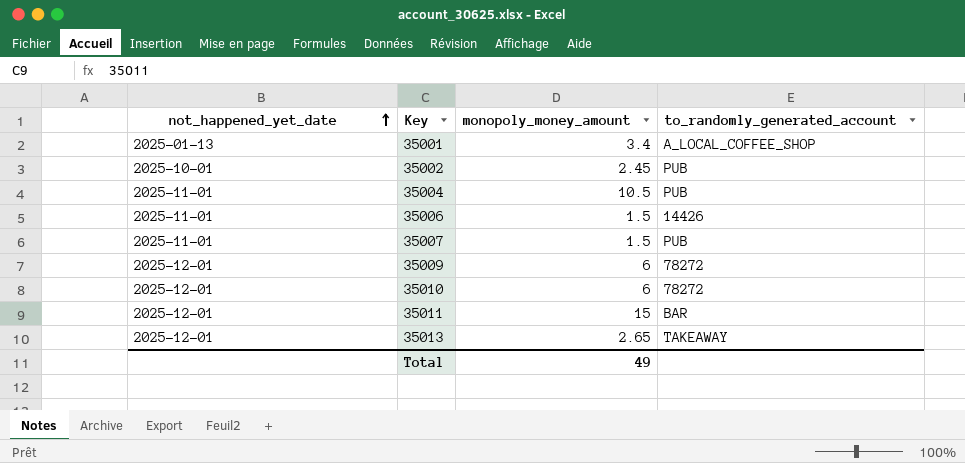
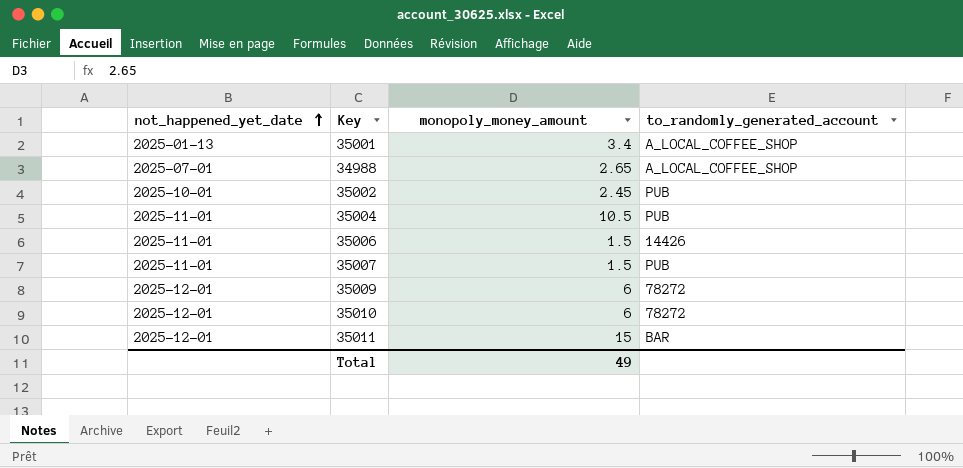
row 35013: 2025-12-01 | 2.65 | TAKEAWAY -> none
row 34988: none -> 2025-07-01 | 2.65 | A_LOCAL_COFFEE_SHOP

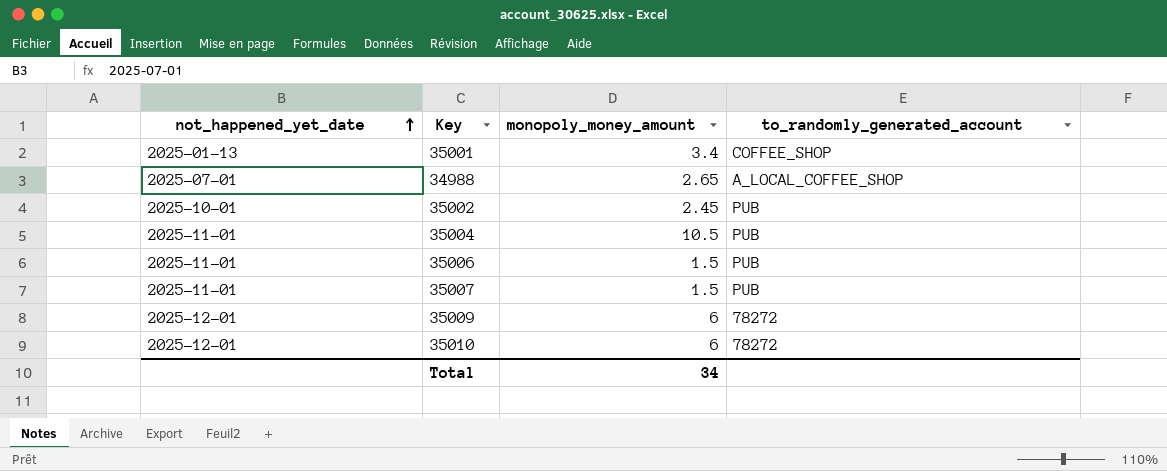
row 35011: 2025-12-01 | 15 | BAR -> none
35001 | to_randomly_generated_account: A_LOCAL_COFFEE_SHOP -> COFFEE_SHOP
35006 | to_randomly_generated_account: 14426 -> PUB
Total | monopoly_money_amount: 49 -> 34

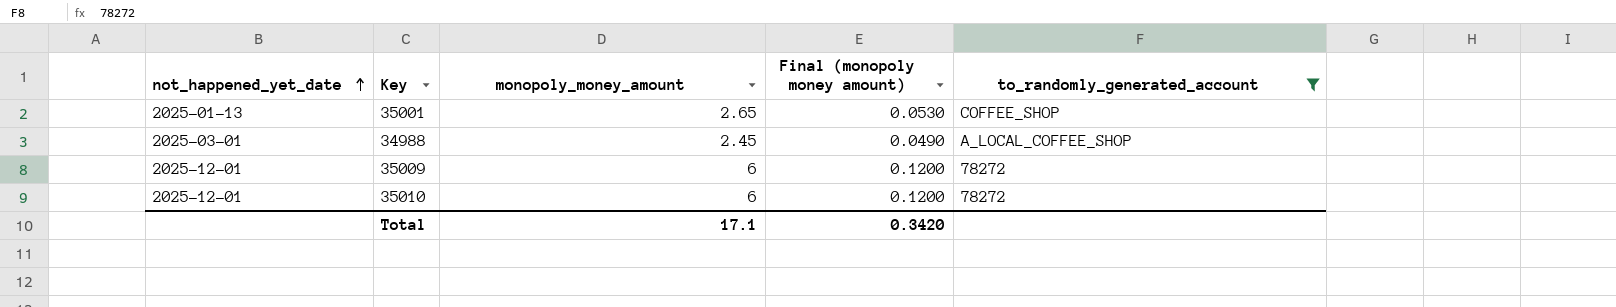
filter: none -> to_randomly_generated_account != PUB
column Final (monopoly money amount) | formula: none -> [monopoly_money_amount] * 0.02
35001 | monopoly_money_amount: 3.4 -> 2.65
34988 | not_happened_yet_date: 2025-07-01 -> 2025-03-01
34988 | monopoly_money_amount: 2.65 -> 2.45
Total | monopoly_money_amount: 34 -> 17.1

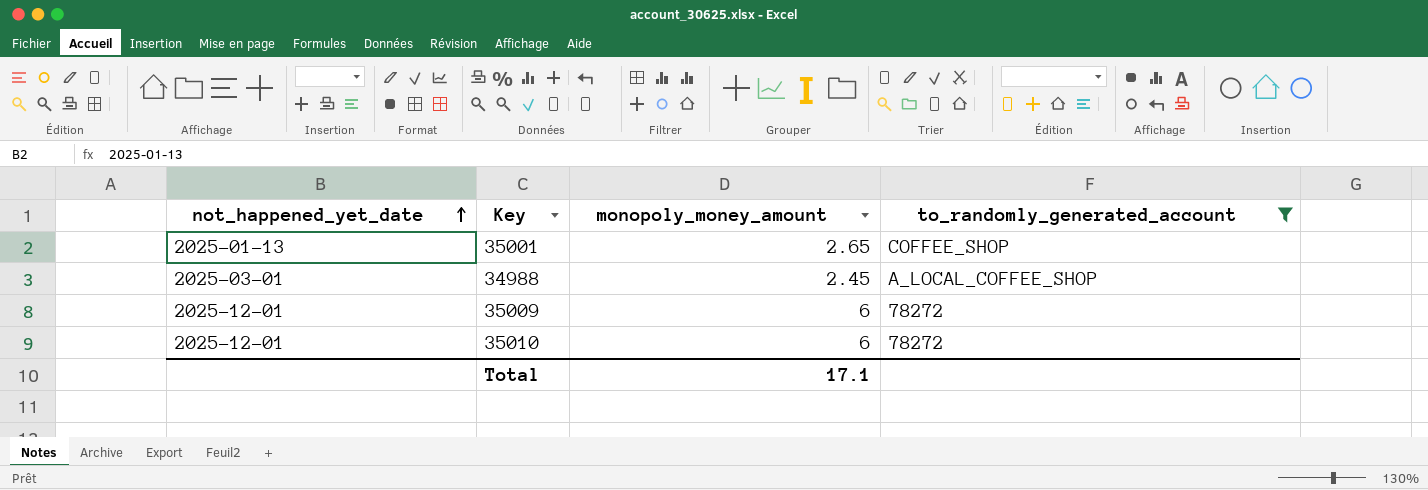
column Final (monopoly money amount) | formula: [monopoly_money_amount] * 0.02 -> none

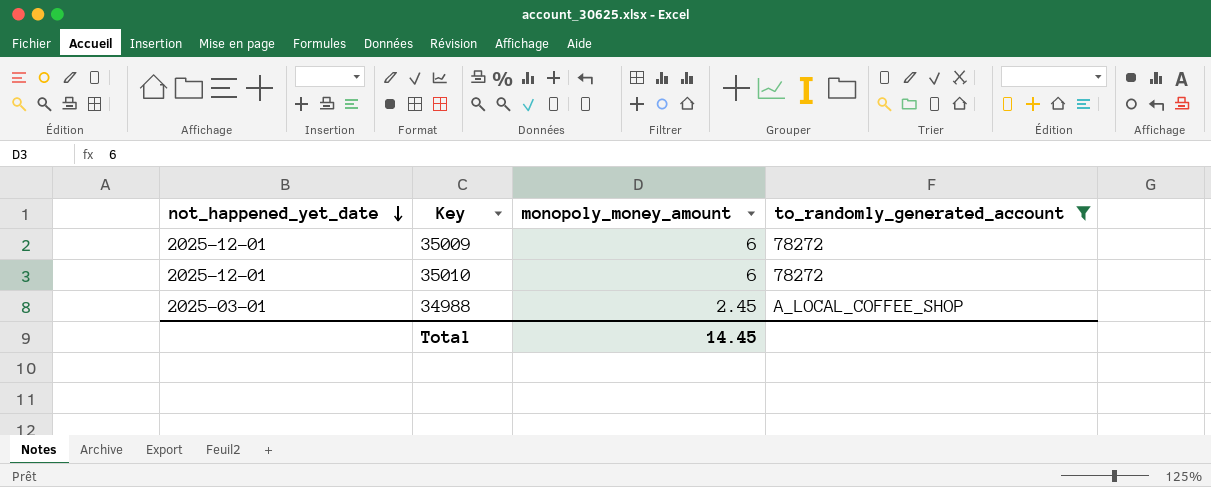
row order: not_happened_yet_date ascending -> not_happened_yet_date descending
row 35001: 2025-01-13 | 2.65 | COFFEE_SHOP -> none
Total | monopoly_money_amount: 17.1 -> 14.45

